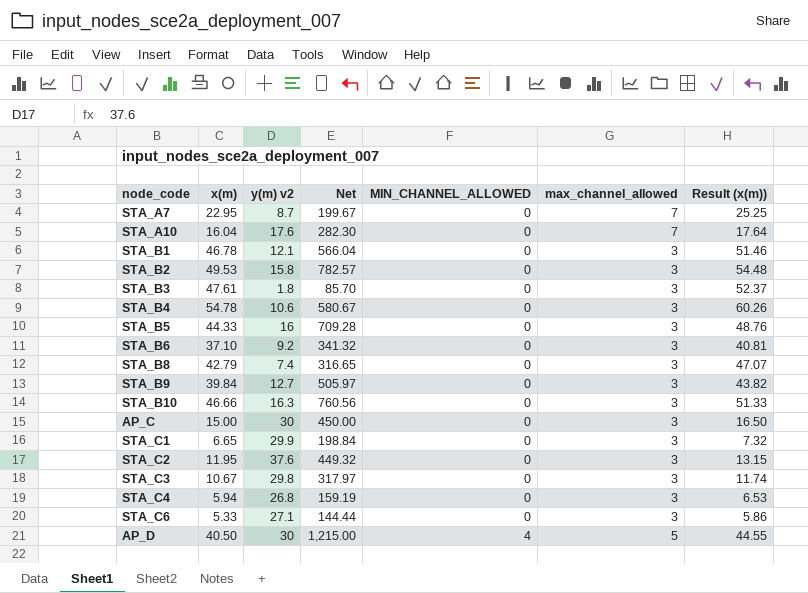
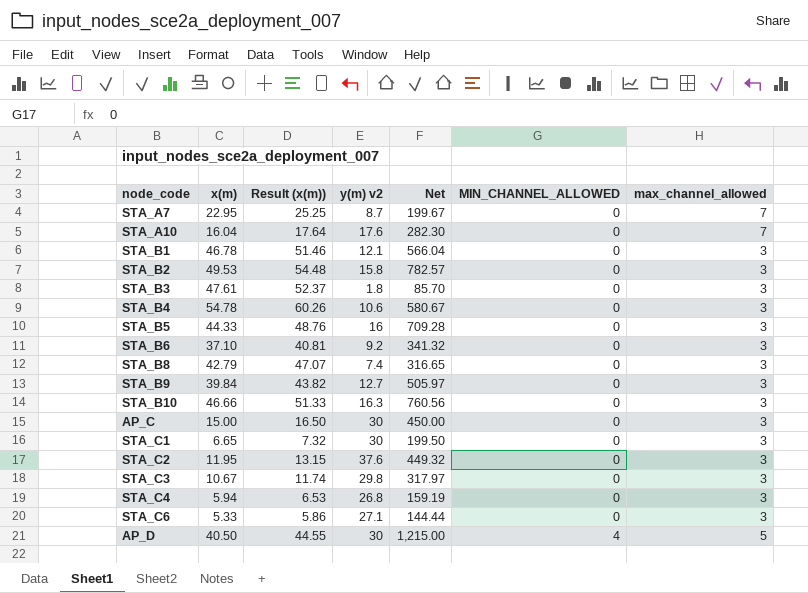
column Result (x(m)) | position: 7 -> 3
STA_C1 | y(m) v2: 29.9 -> 30
STA_C1 | Net: 198.84 -> 199.50

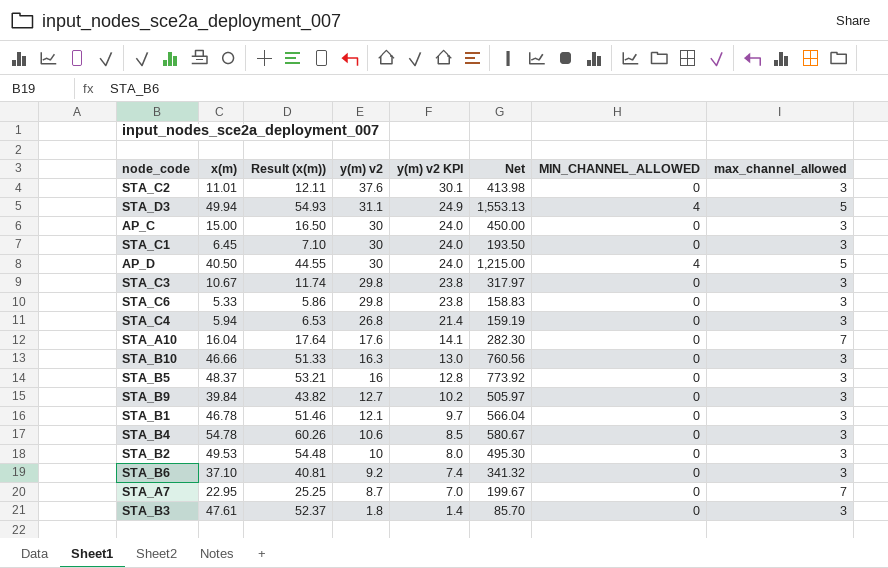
row order: MIN_CHANNEL_ALLOWED ascending -> y(m) v2 descending
column y(m) v2 KPI | formula: none -> [y(m) v2] * 0.8
row STA_B8: 42.79 | 47.07 | 7.4 | 316.65 | 0 | 3 -> none
STA_C2 | x(m): 11.95 -> 11.01
STA_C2 | Result (x(m)): 13.15 -> 12.11
STA_C2 | Net: 449.32 -> 413.98
row STA_D3: none -> 49.94 | 54.93 | 31.1 | 24.9 | 1,553.13 | 4 | 5
STA_C1 | x(m): 6.65 -> 6.45
STA_C1 | Result (x(m)): 7.32 -> 7.10
STA_C1 | Net: 199.50 -> 193.50
STA_C6 | y(m) v2: 27.1 -> 29.8
STA_C6 | Net: 144.44 -> 158.83
STA_B5 | x(m): 44.33 -> 48.37
STA_B5 | Result (x(m)): 48.76 -> 53.21
STA_B5 | Net: 709.28 -> 773.92
STA_B2 | y(m) v2: 15.8 -> 10
STA_B2 | Net: 782.57 -> 495.30

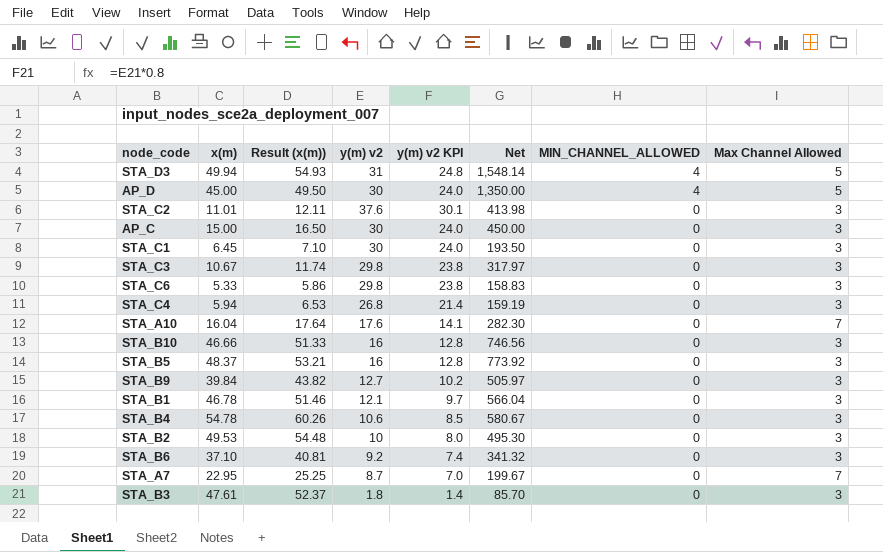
row order: y(m) v2 descending -> MIN_CHANNEL_ALLOWED descending
column name: max_channel_allowed -> Max Channel Allowed
STA_D3 | y(m) v2: 31.1 -> 31
STA_D3 | y(m) v2 KPI: 24.9 -> 24.8
STA_D3 | Net: 1,553.13 -> 1,548.14
AP_D | x(m): 40.50 -> 45.00
AP_D | Result (x(m)): 44.55 -> 49.50
AP_D | Net: 1,215.00 -> 1,350.00
STA_B10 | y(m) v2: 16.3 -> 16
STA_B10 | y(m) v2 KPI: 13.0 -> 12.8
STA_B10 | Net: 760.56 -> 746.56

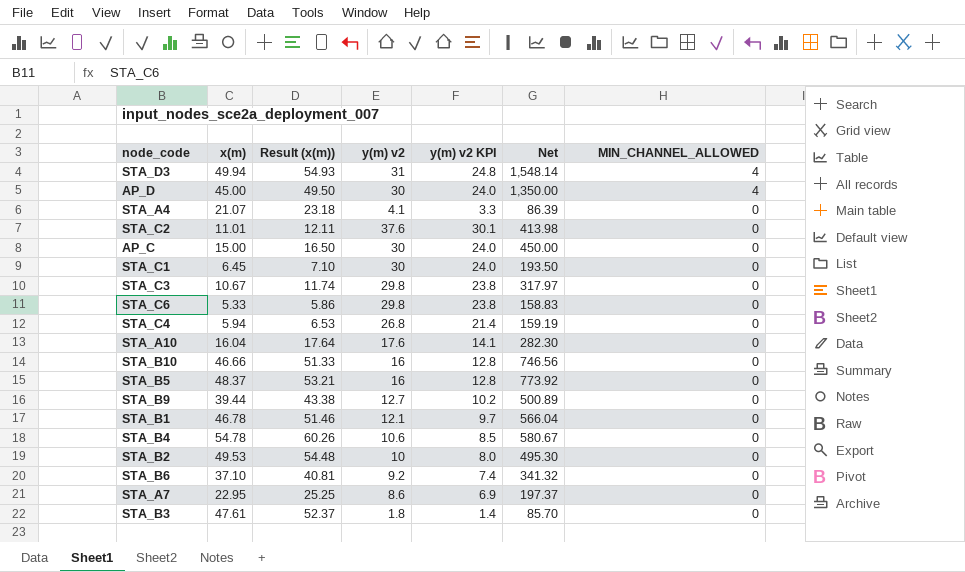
column Max Channel Allowed | position: 8 -> none
row STA_A4: none -> 21.07 | 23.18 | 4.1 | 3.3 | 86.39 | 0
STA_B9 | x(m): 39.84 -> 39.44
STA_B9 | Result (x(m)): 43.82 -> 43.38
STA_B9 | Net: 505.97 -> 500.89
STA_A7 | y(m) v2: 8.7 -> 8.6
STA_A7 | y(m) v2 KPI: 7.0 -> 6.9
STA_A7 | Net: 199.67 -> 197.37

